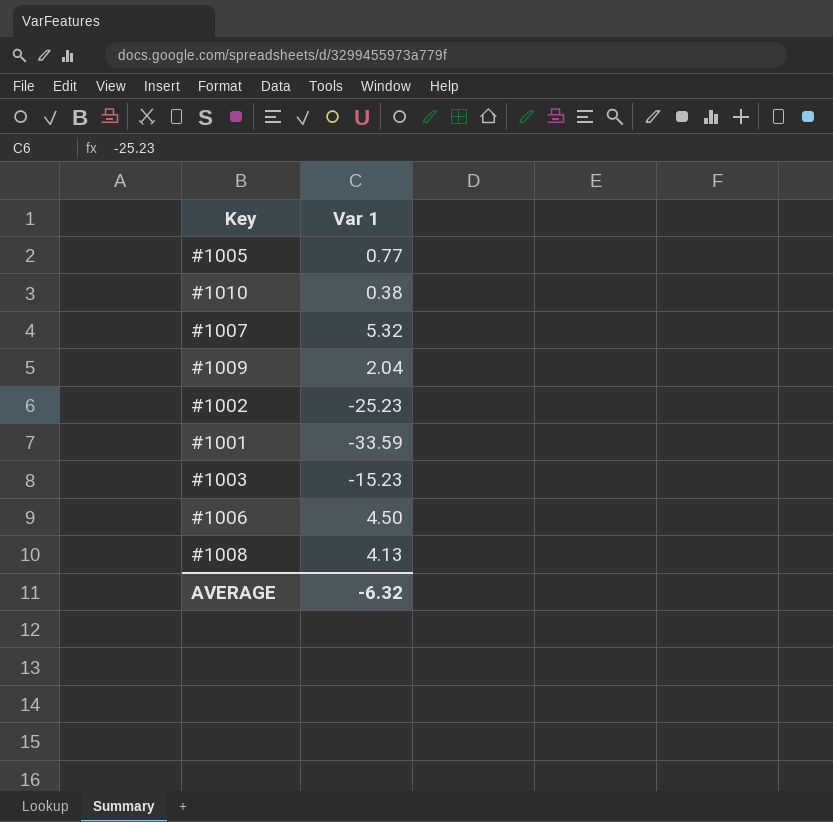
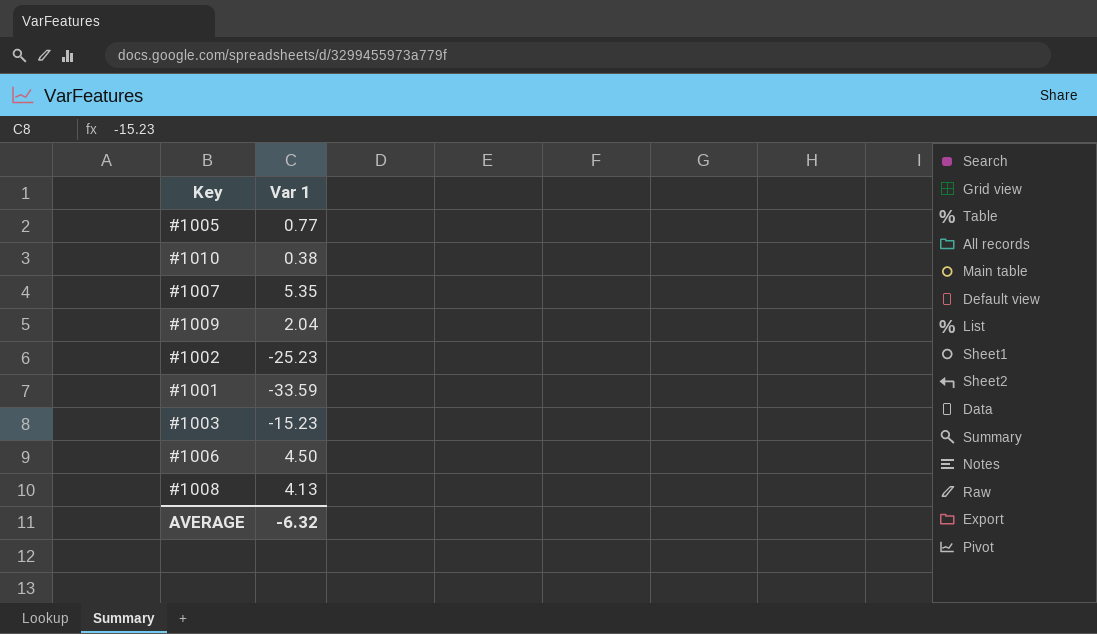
#1007 | Var 1: 5.32 -> 5.35

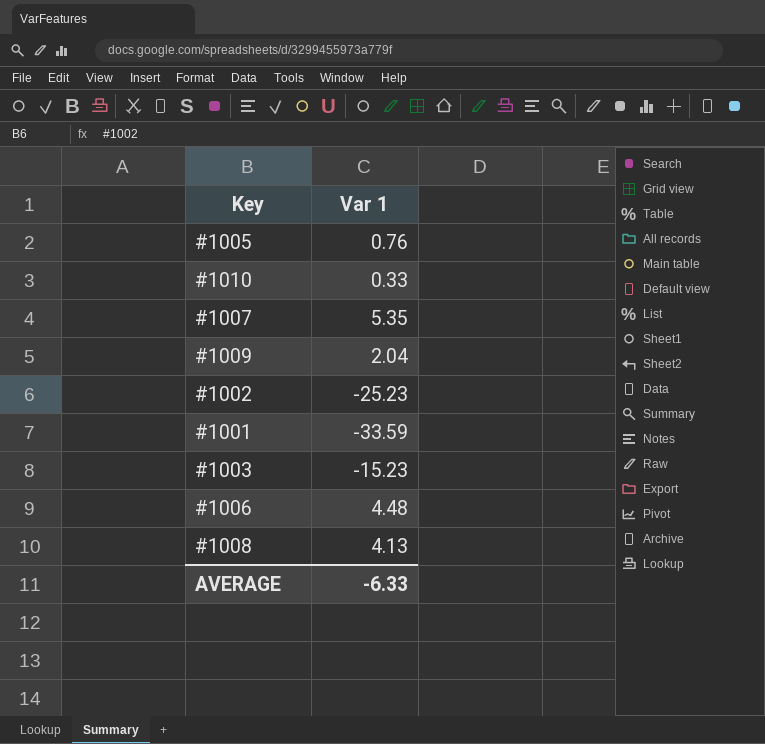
#1005 | Var 1: 0.77 -> 0.76
#1010 | Var 1: 0.38 -> 0.33
#1006 | Var 1: 4.50 -> 4.48
AVERAGE | Var 1: -6.32 -> -6.33

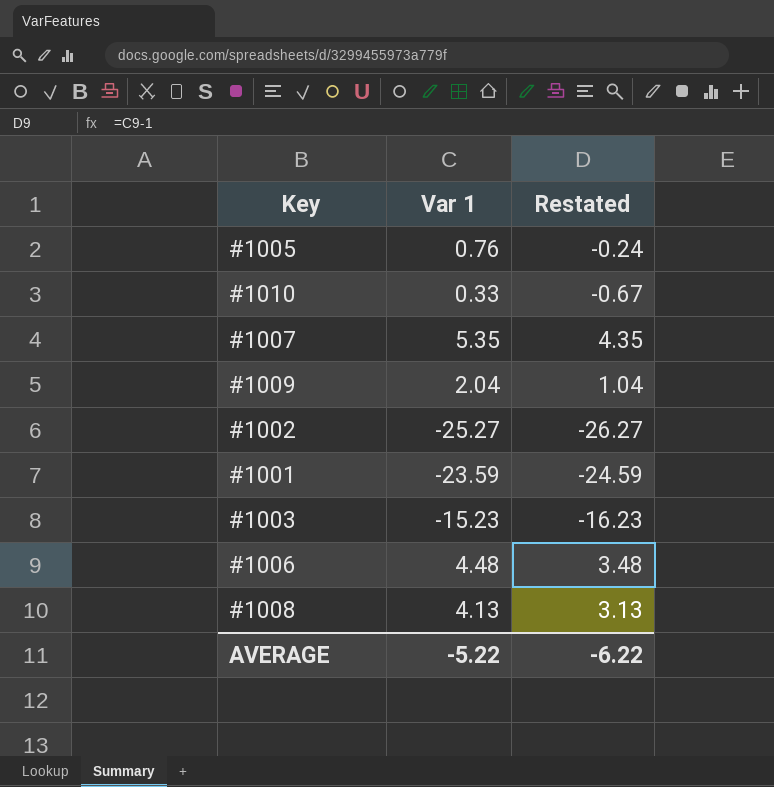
column Restated | formula: none -> [Var 1] - 1
#1002 | Var 1: -25.23 -> -25.27
#1001 | Var 1: -33.59 -> -23.59
AVERAGE | Var 1: -6.33 -> -5.22

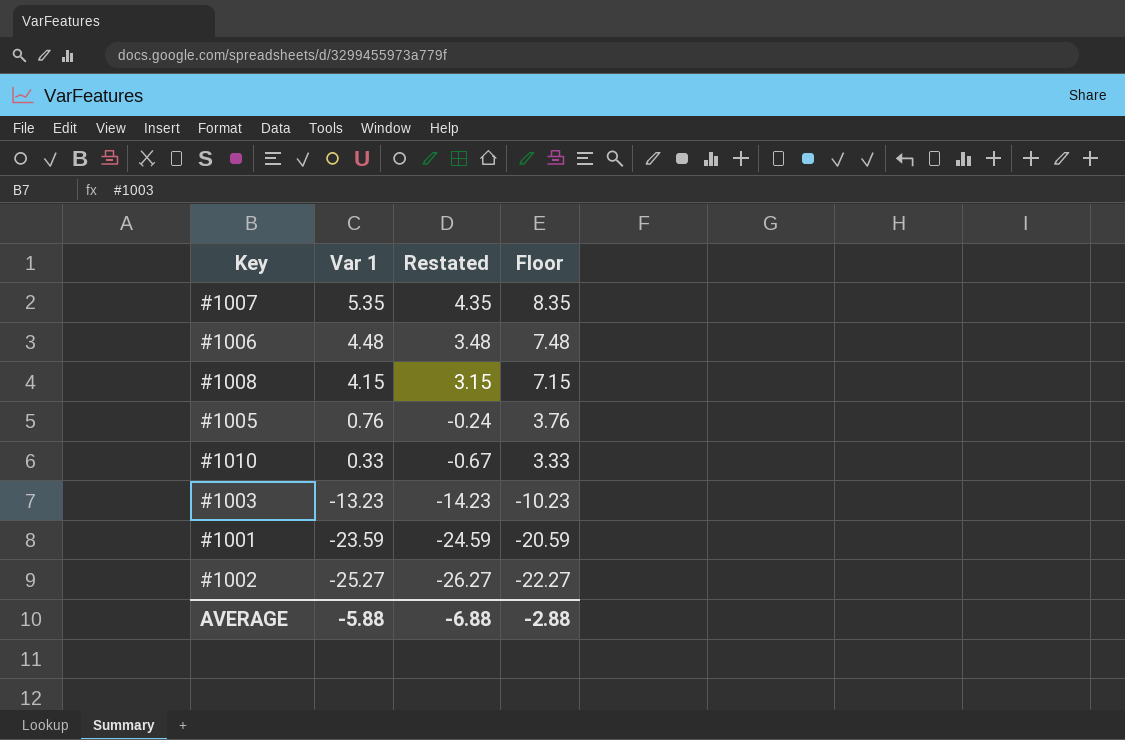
row order: none -> Var 1 descending
column Floor | formula: none -> [Var 1] + 3
row #1009: 2.04 | 1.04 -> none
#1008 | Var 1: 4.13 -> 4.15
#1008 | Restated: 3.13 -> 3.15
#1003 | Var 1: -15.23 -> -13.23
#1003 | Restated: -16.23 -> -14.23
AVERAGE | Var 1: -5.22 -> -5.88
AVERAGE | Restated: -6.22 -> -6.88

